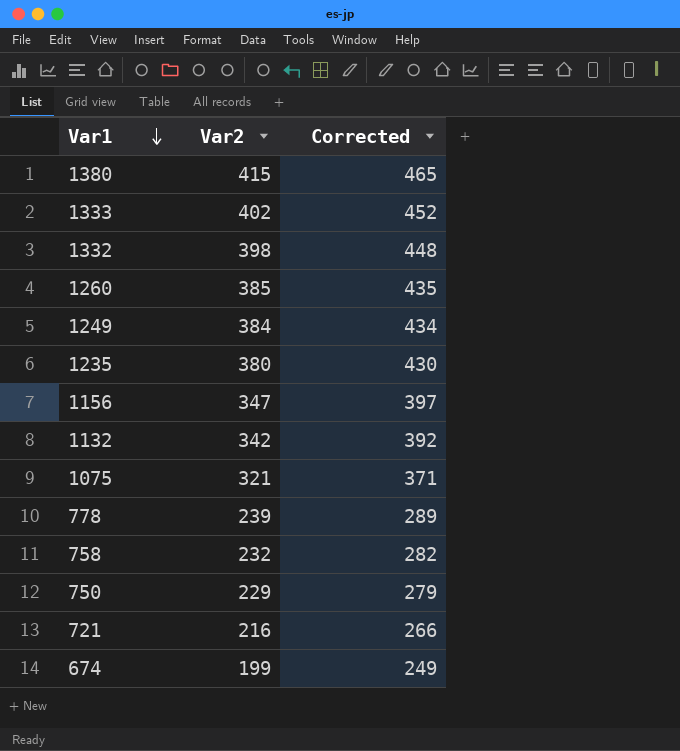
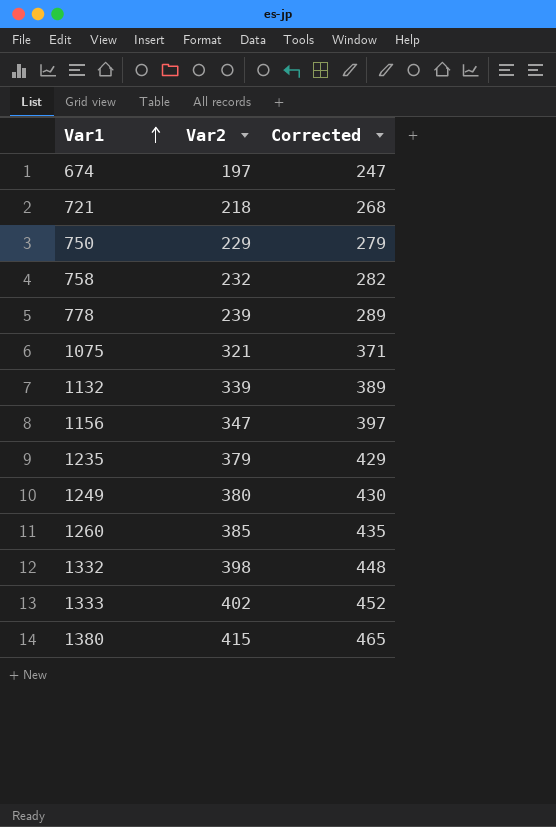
row order: Var1 descending -> Var1 ascending
674 | Var2: 199 -> 197
674 | Corrected: 249 -> 247
721 | Var2: 216 -> 218
721 | Corrected: 266 -> 268
1132 | Var2: 342 -> 339
1132 | Corrected: 392 -> 389
1235 | Var2: 380 -> 379
1235 | Corrected: 430 -> 429
1249 | Var2: 384 -> 380
1249 | Corrected: 434 -> 430

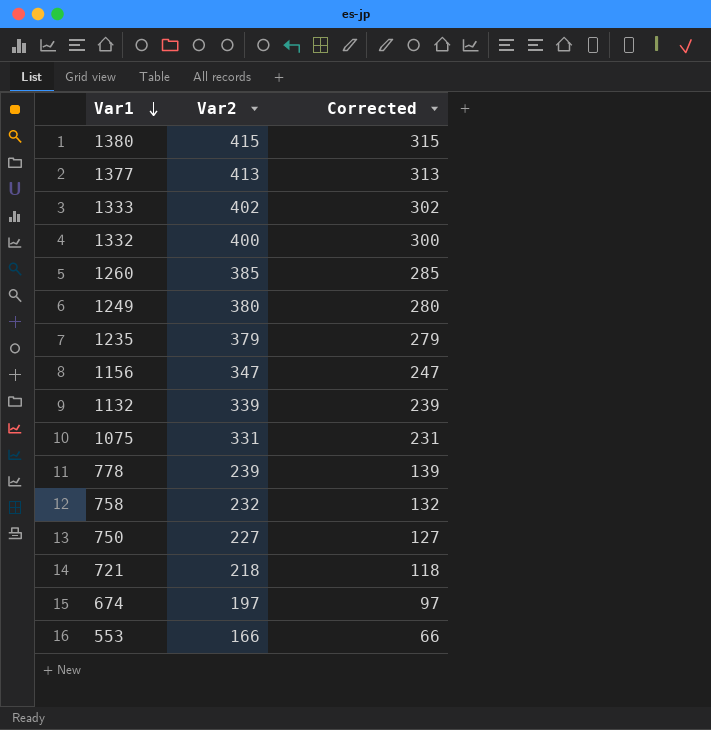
row order: Var1 ascending -> Var1 descending
column Corrected | formula: [Var2] + 50 -> [Var2] - 100
row 1377: none -> 413 | 313
1332 | Var2: 398 -> 400
1075 | Var2: 321 -> 331
750 | Var2: 229 -> 227
row 553: none -> 166 | 66

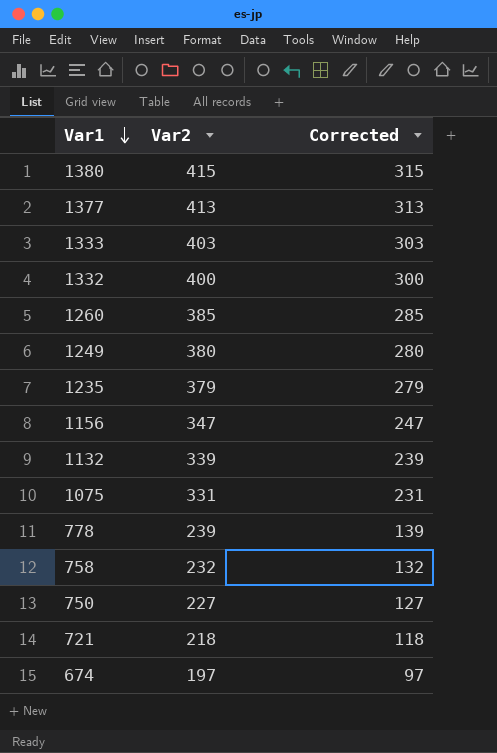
row 553: 166 | 66 -> none
1333 | Var2: 402 -> 403
1333 | Corrected: 302 -> 303

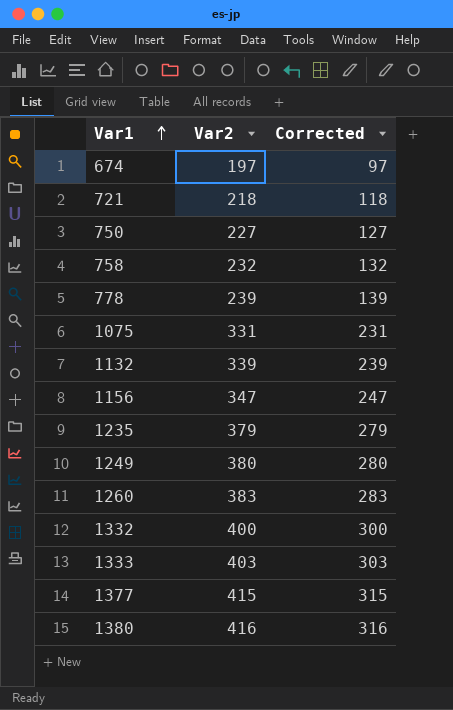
row order: Var1 descending -> Var1 ascending
1260 | Var2: 385 -> 383
1260 | Corrected: 285 -> 283
1377 | Var2: 413 -> 415
1377 | Corrected: 313 -> 315
1380 | Var2: 415 -> 416
1380 | Corrected: 315 -> 316

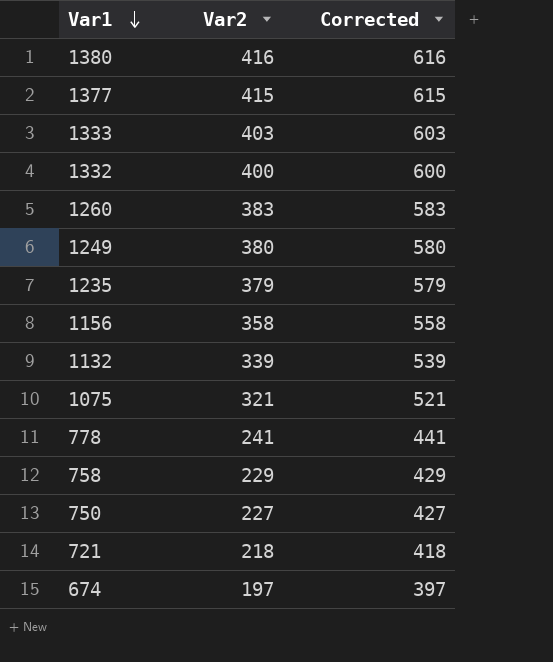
row order: Var1 ascending -> Var1 descending
column Corrected | formula: [Var2] - 100 -> [Var2] + 200
1156 | Var2: 347 -> 358
1075 | Var2: 331 -> 321
778 | Var2: 239 -> 241
758 | Var2: 232 -> 229

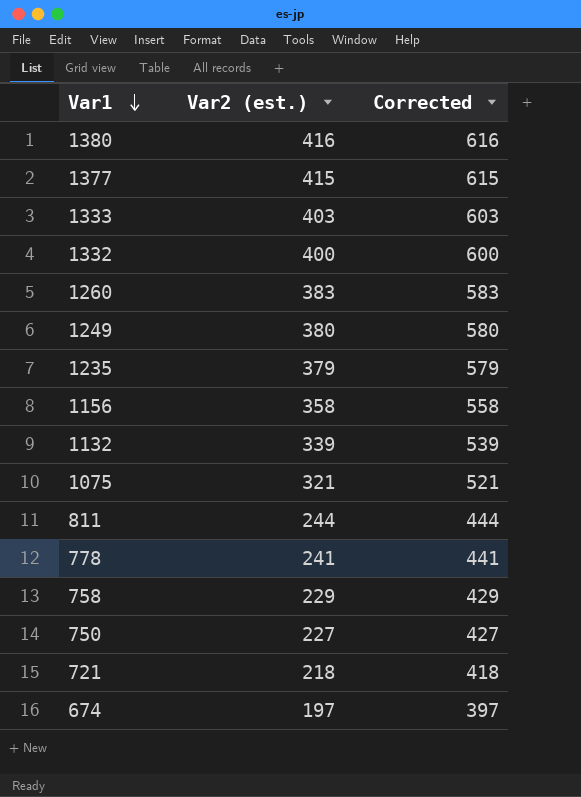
column name: Var2 -> Var2 (est.)
row 811: none -> 244 | 444

